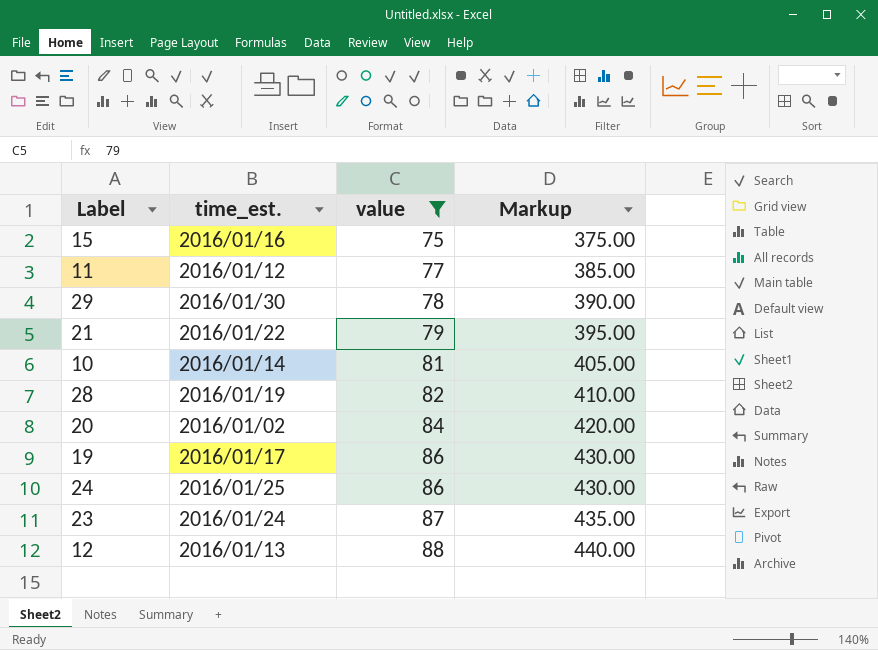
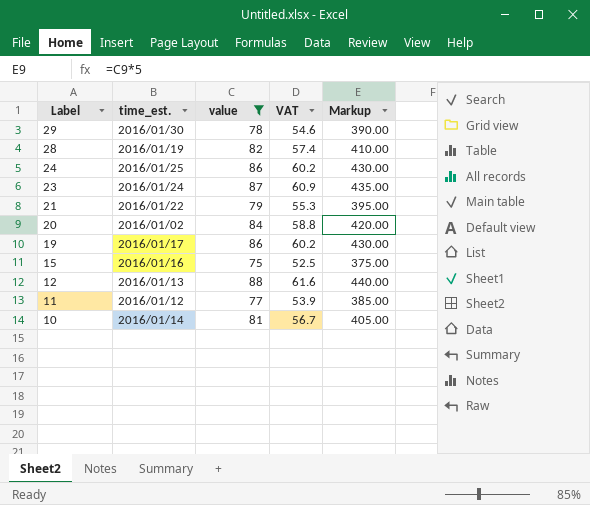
row order: value ascending -> Label descending
column VAT | formula: none -> [value] * 0.7

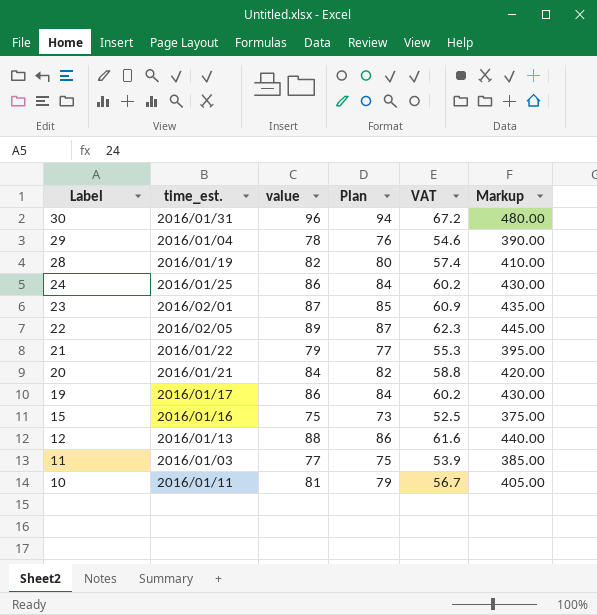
filter: value <= 88 -> none
column Plan | formula: none -> [value] - 2
29 | time_est.: 2016/01/30 -> 2016/01/04
23 | time_est.: 2016/01/24 -> 2016/02/01
20 | time_est.: 2016/01/02 -> 2016/01/21
11 | time_est.: 2016/01/12 -> 2016/01/03
10 | time_est.: 2016/01/14 -> 2016/01/11

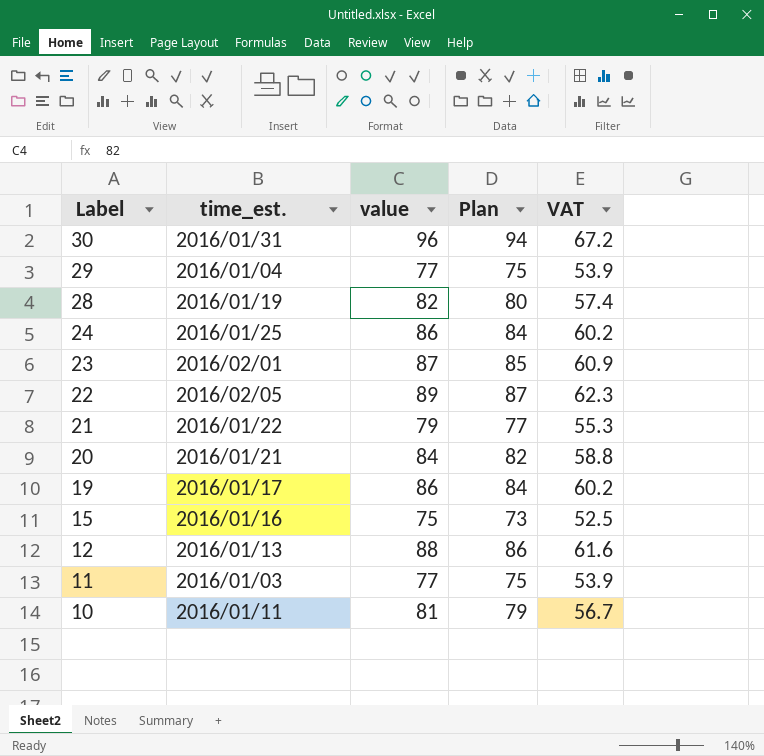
column Markup | formula: [value] * 5 -> none
29 | value: 78 -> 77
29 | Plan: 76 -> 75
29 | VAT: 54.6 -> 53.9

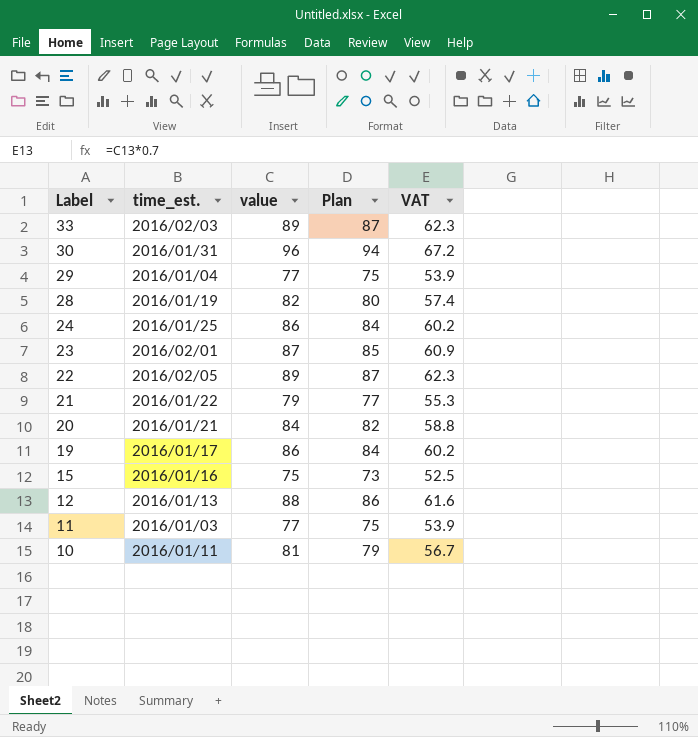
row 33: none -> 2016/02/03 | 89 | 87 | 62.3

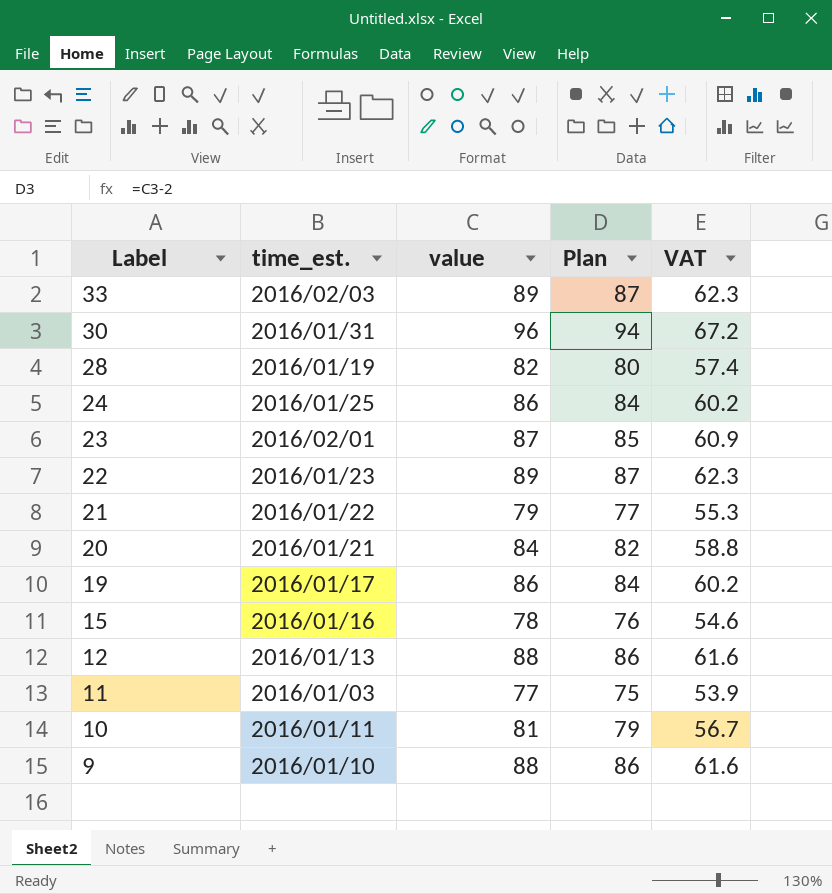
row 29: 2016/01/04 | 77 | 75 | 53.9 -> none
22 | time_est.: 2016/02/05 -> 2016/01/23
15 | value: 75 -> 78
15 | Plan: 73 -> 76
15 | VAT: 52.5 -> 54.6
row 9: none -> 2016/01/10 | 88 | 86 | 61.6

